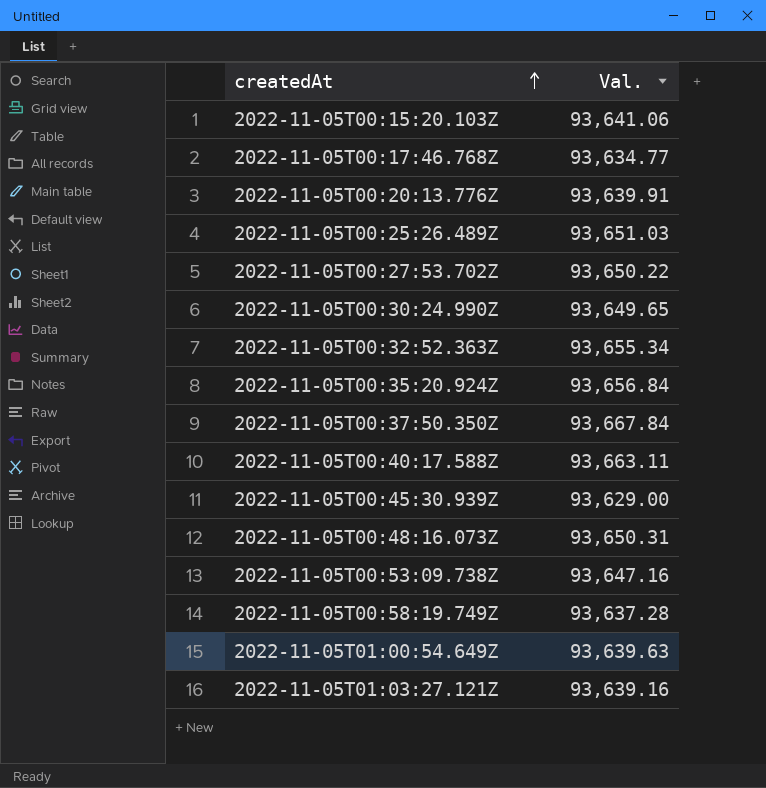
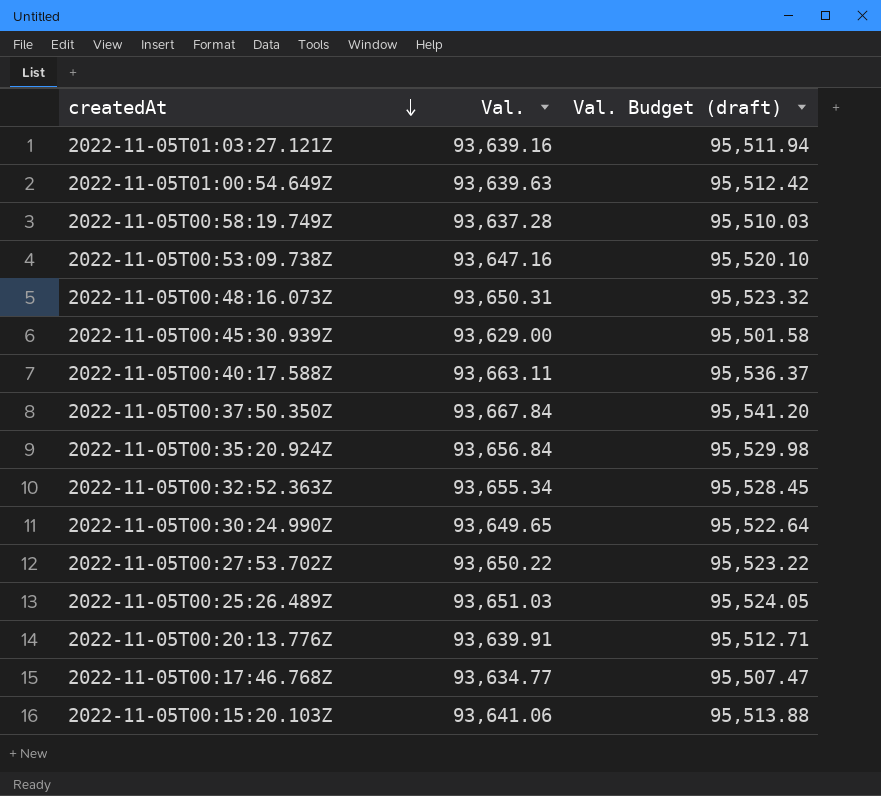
row order: createdAt ascending -> createdAt descending
column Val. Budget (draft) | formula: none -> [Val.] * 1.02

